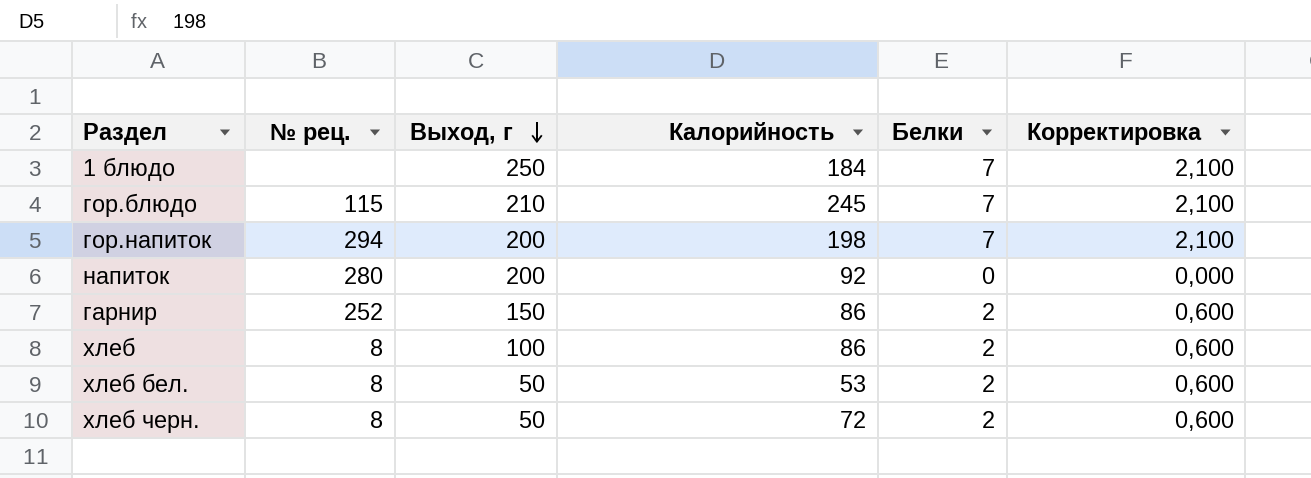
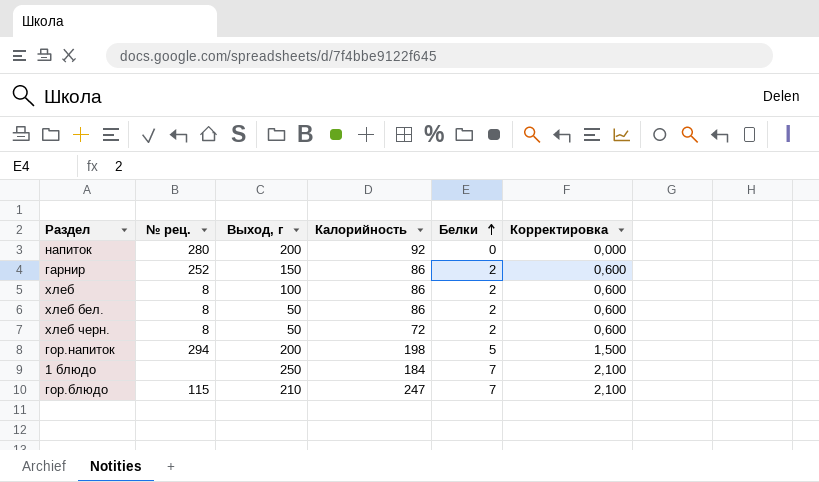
row order: Выход, г descending -> Белки ascending
хлеб бел. | Калорийность: 53 -> 86
гор.напиток | Белки: 7 -> 5
гор.напиток | Корректировка: 2,100 -> 1,500
гор.блюдо | Калорийность: 245 -> 247

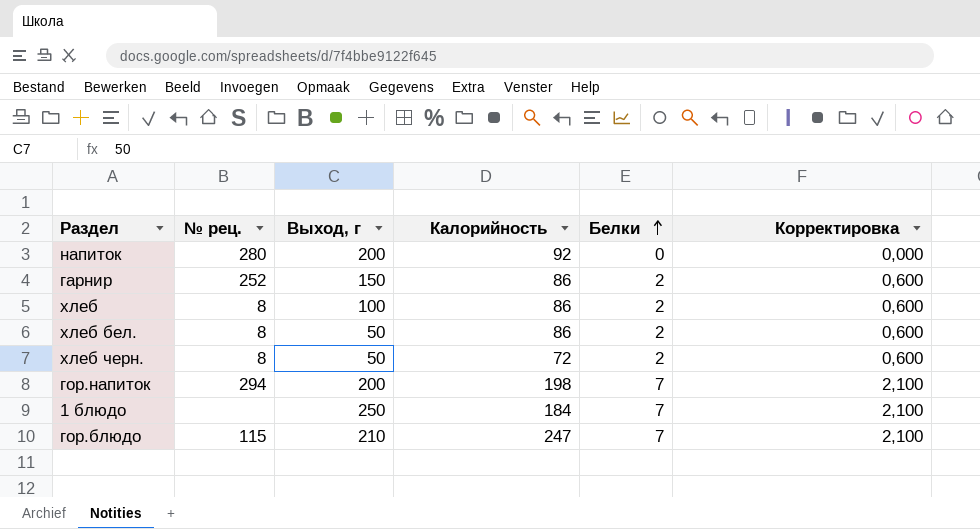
гор.напиток | Белки: 5 -> 7
гор.напиток | Корректировка: 1,500 -> 2,100

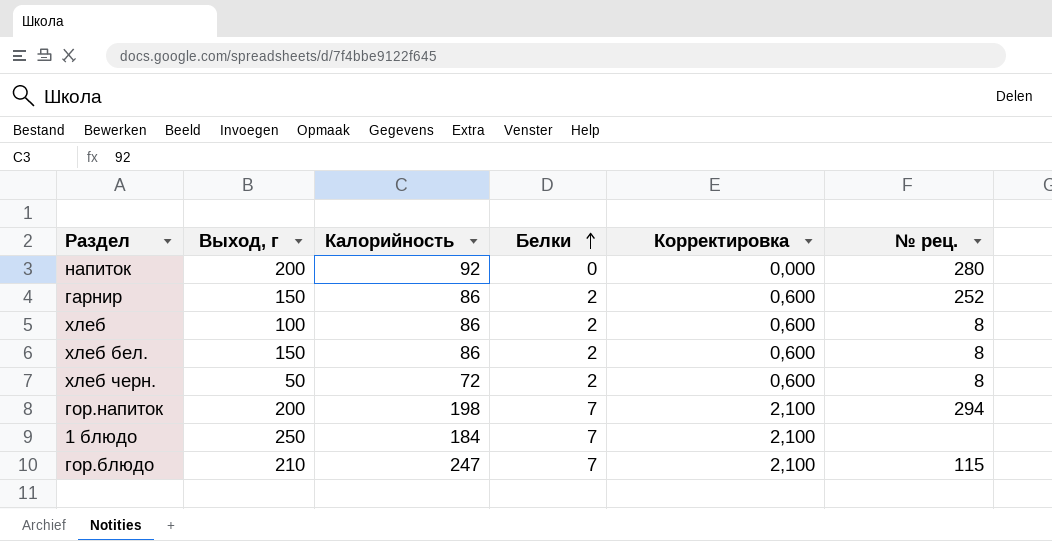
column № рец. | position: 2 -> 6
хлеб бел. | Выход, г: 50 -> 150

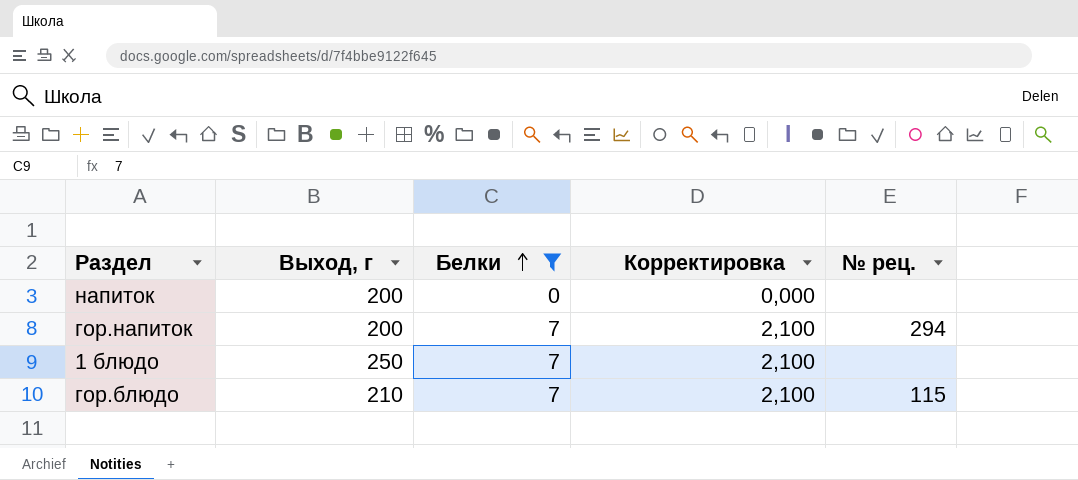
filter: none -> Белки != 2
column Калорийность | position: 3 -> none
напиток | № рец.: 280 -> none

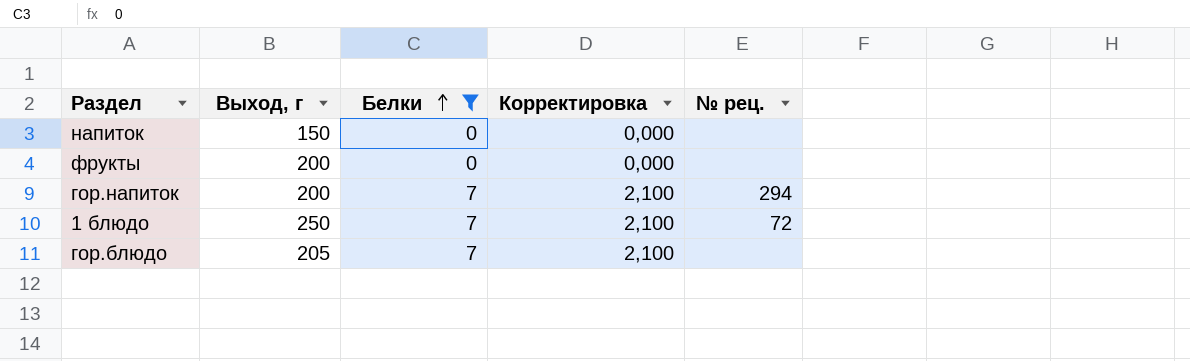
напиток | Выход, г: 200 -> 150
row фрукты: none -> 200 | 0 | 0,000 | none
1 блюдо | № рец.: none -> 72
гор.блюдо | Выход, г: 210 -> 205
гор.блюдо | № рец.: 115 -> none

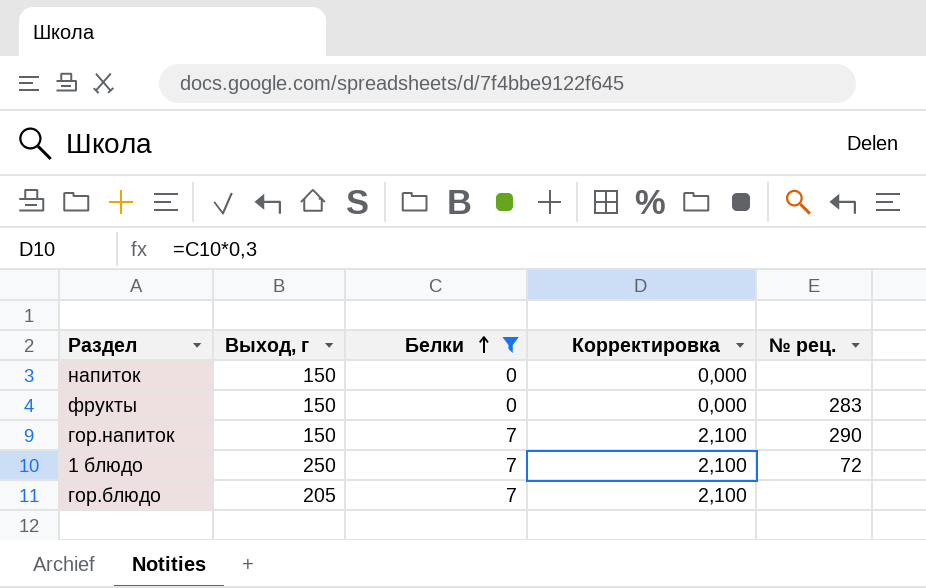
фрукты | Выход, г: 200 -> 150
фрукты | № рец.: none -> 283
гор.напиток | Выход, г: 200 -> 150
гор.напиток | № рец.: 294 -> 290

